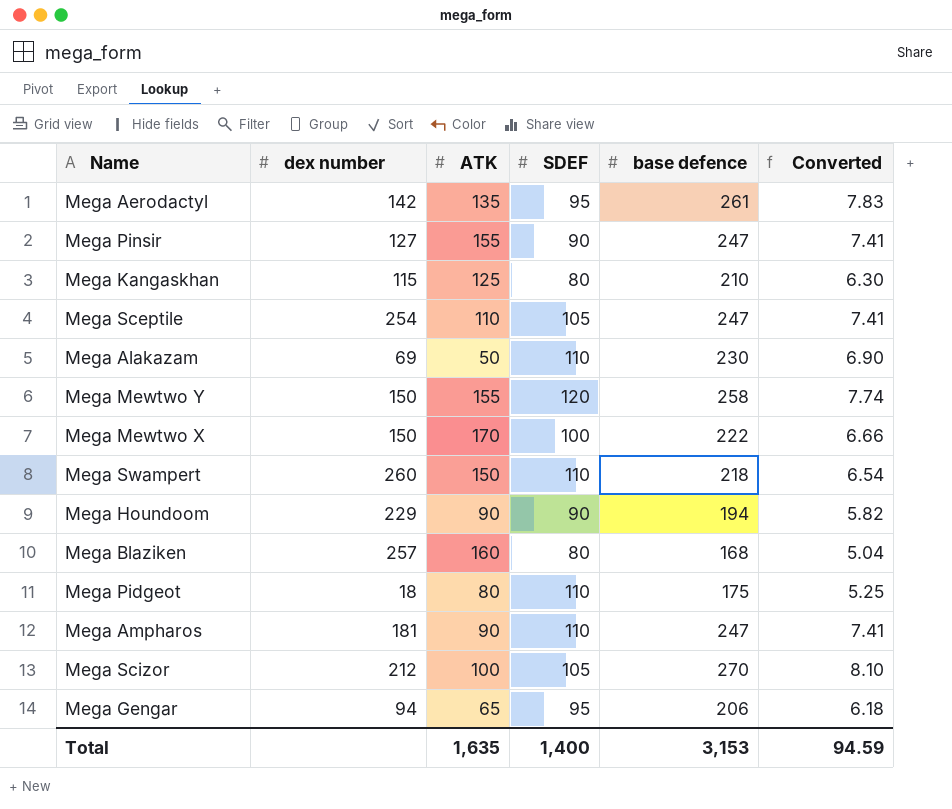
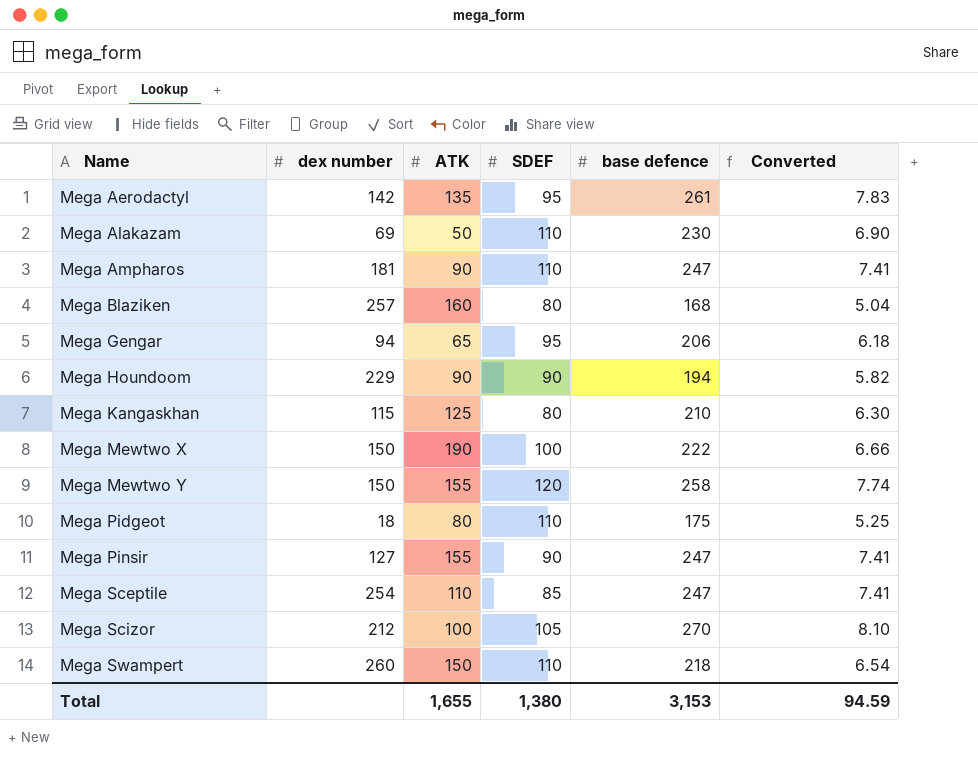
row order: none -> Name ascending
Mega Mewtwo X | ATK: 170 -> 190
Mega Sceptile | SDEF: 105 -> 85
Total | ATK: 1,635 -> 1,655
Total | SDEF: 1,400 -> 1,380

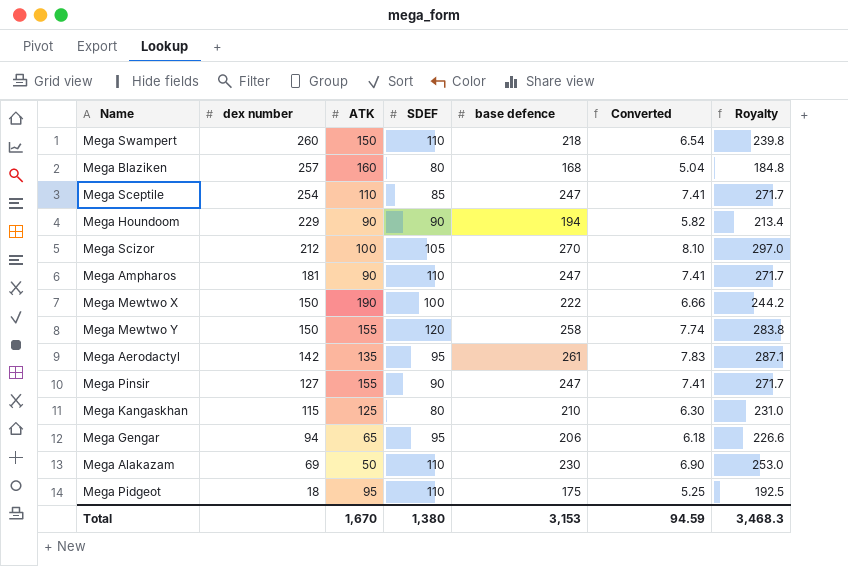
row order: Name ascending -> dex number descending
column Royalty | formula: none -> [base defence] * 1.1
Mega Pidgeot | ATK: 80 -> 95
Total | ATK: 1,655 -> 1,670

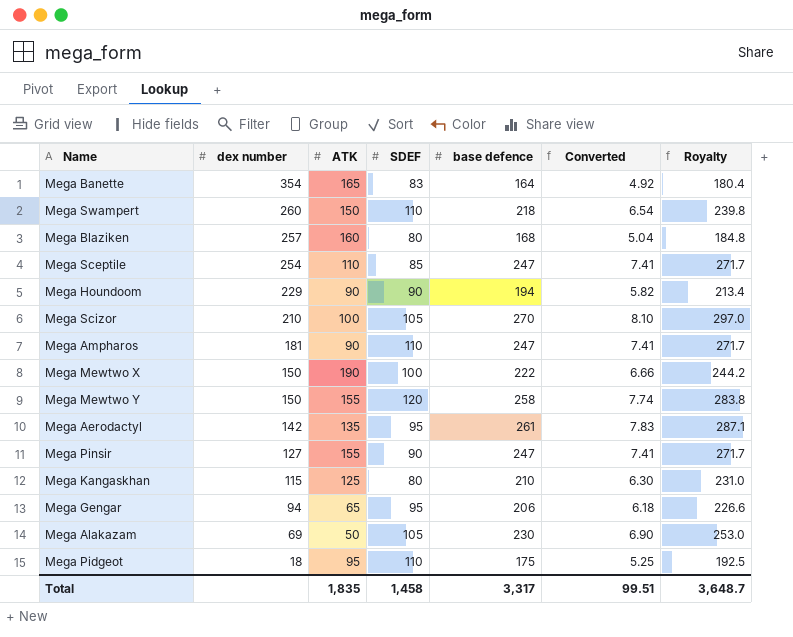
row Mega Banette: none -> 354 | 165 | 83 | 164 | 4.92 | 180.4
Mega Scizor | dex number: 212 -> 210
Mega Alakazam | SDEF: 110 -> 105
Total | ATK: 1,670 -> 1,835
Total | SDEF: 1,380 -> 1,458
Total | base defence: 3,153 -> 3,317
Total | Converted: 94.59 -> 99.51
Total | Royalty: 3,468.3 -> 3,648.7

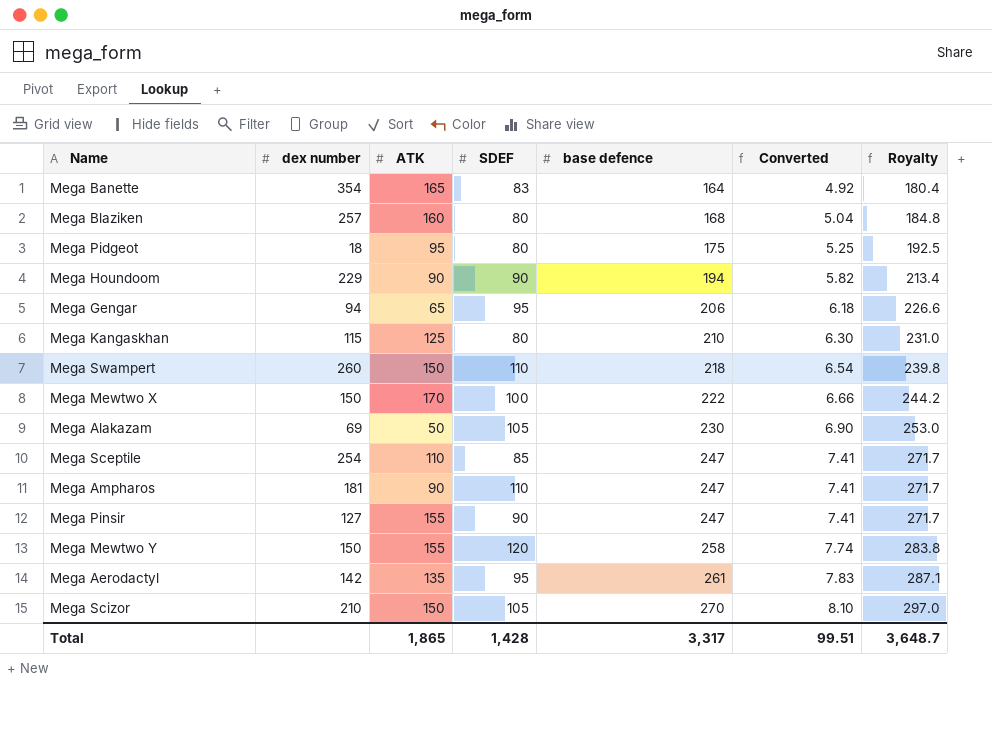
row order: dex number descending -> base defence ascending
Mega Pidgeot | SDEF: 110 -> 80
Mega Mewtwo X | ATK: 190 -> 170
Mega Scizor | ATK: 100 -> 150
Total | ATK: 1,835 -> 1,865
Total | SDEF: 1,458 -> 1,428

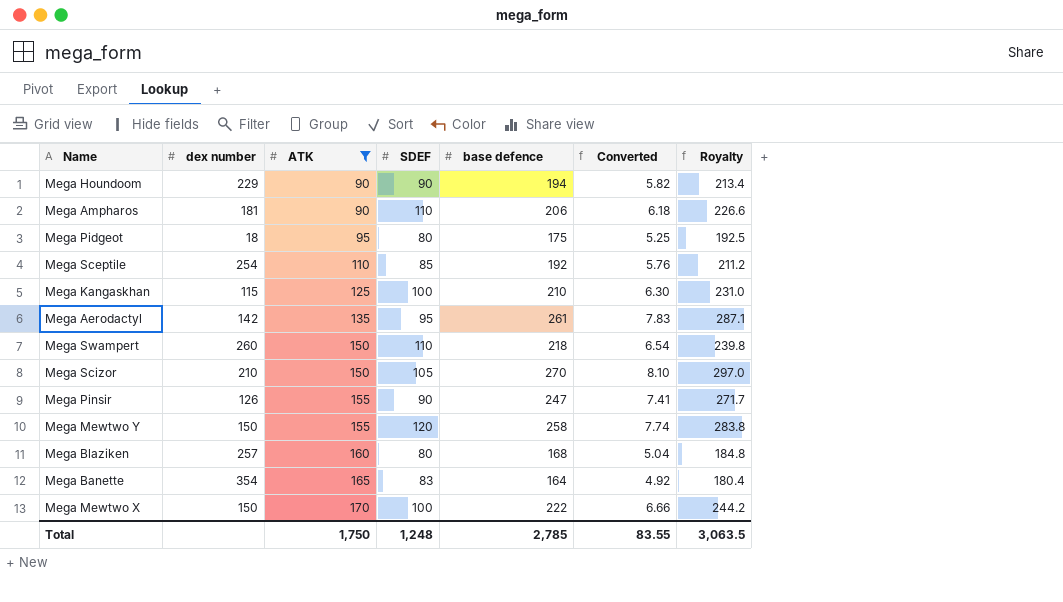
filter: none -> ATK >= 90
row order: base defence ascending -> ATK ascending
Mega Ampharos | base defence: 247 -> 206
Mega Ampharos | Converted: 7.41 -> 6.18
Mega Ampharos | Royalty: 271.7 -> 226.6
Mega Sceptile | base defence: 247 -> 192
Mega Sceptile | Converted: 7.41 -> 5.76
Mega Sceptile | Royalty: 271.7 -> 211.2
Mega Kangaskhan | SDEF: 80 -> 100
Mega Pinsir | dex number: 127 -> 126
Total | ATK: 1,865 -> 1,750
Total | SDEF: 1,428 -> 1,248
Total | base defence: 3,317 -> 2,785
Total | Converted: 99.51 -> 83.55
Total | Royalty: 3,648.7 -> 3,063.5

